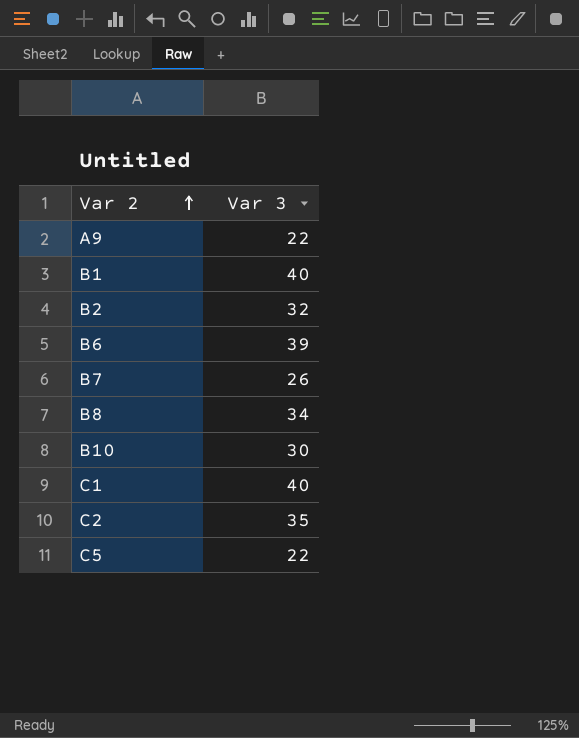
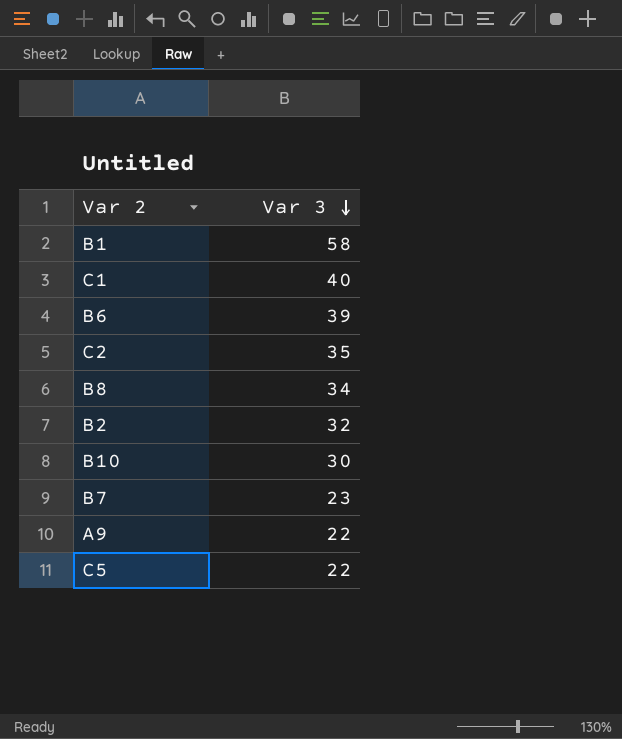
row order: Var 2 ascending -> Var 3 descending
B1 | Var 3: 40 -> 58
B7 | Var 3: 26 -> 23

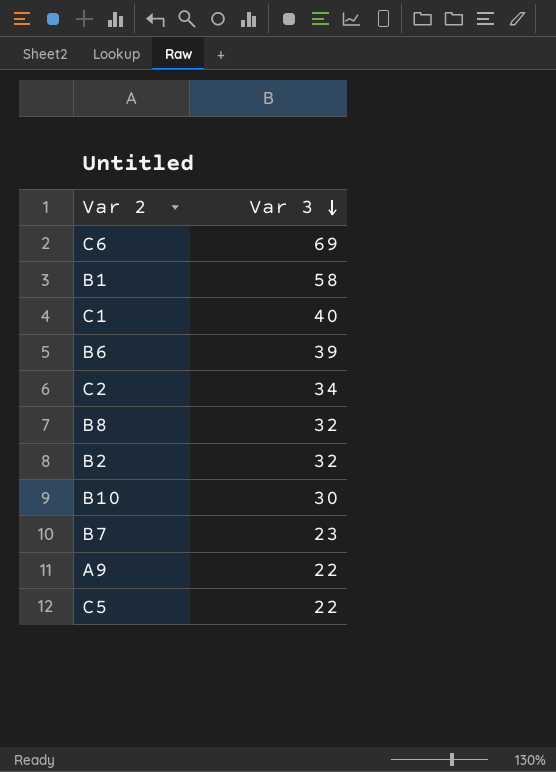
row C6: none -> 69
C2 | Var 3: 35 -> 34
B8 | Var 3: 34 -> 32

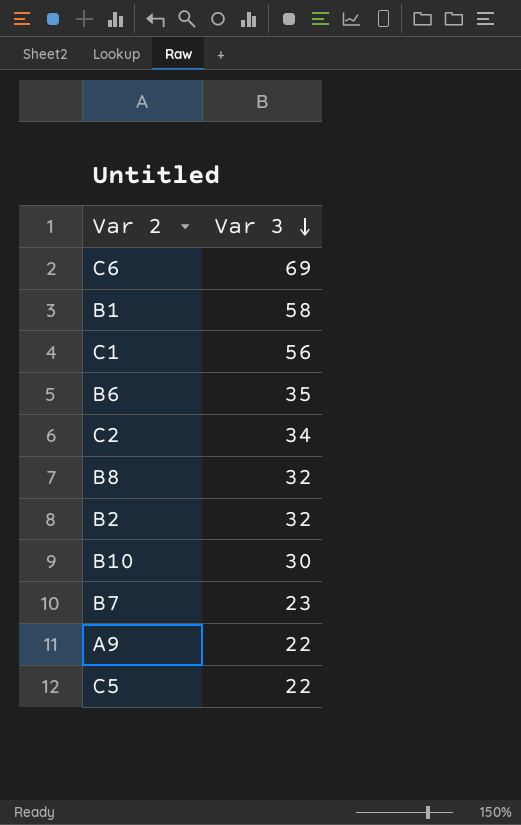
C1 | Var 3: 40 -> 56
B6 | Var 3: 39 -> 35

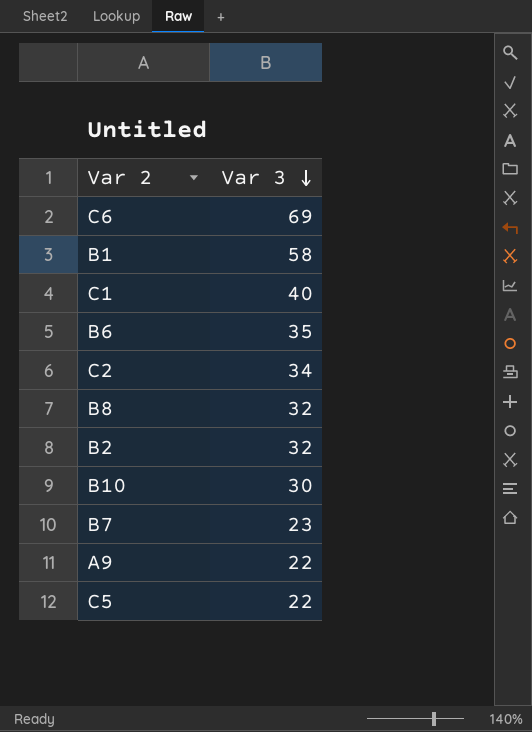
C1 | Var 3: 56 -> 40

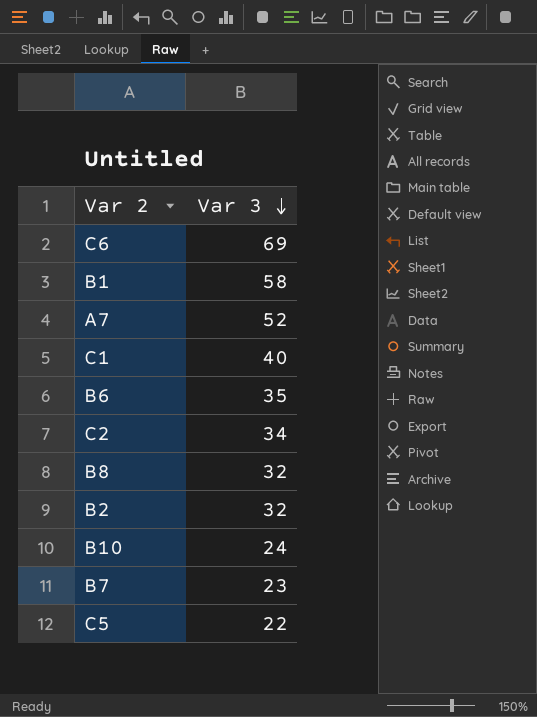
row A9: 22 -> none
row A7: none -> 52
B10 | Var 3: 30 -> 24

